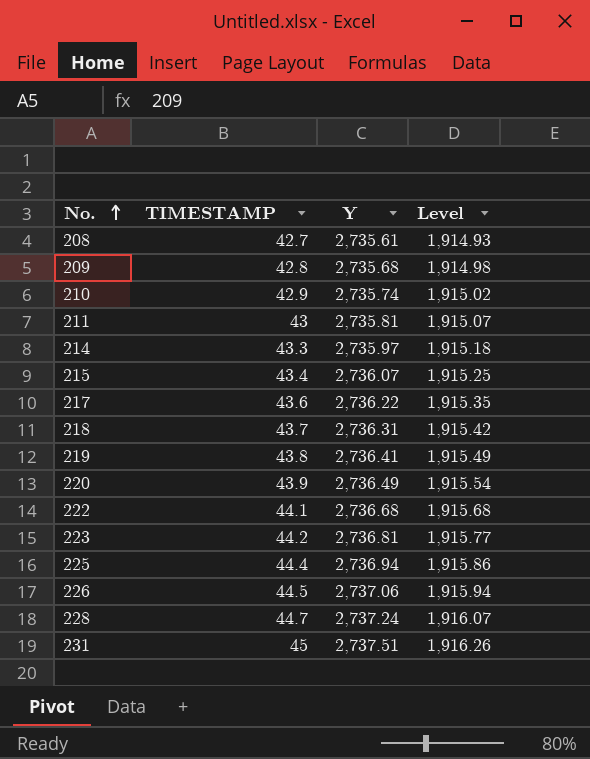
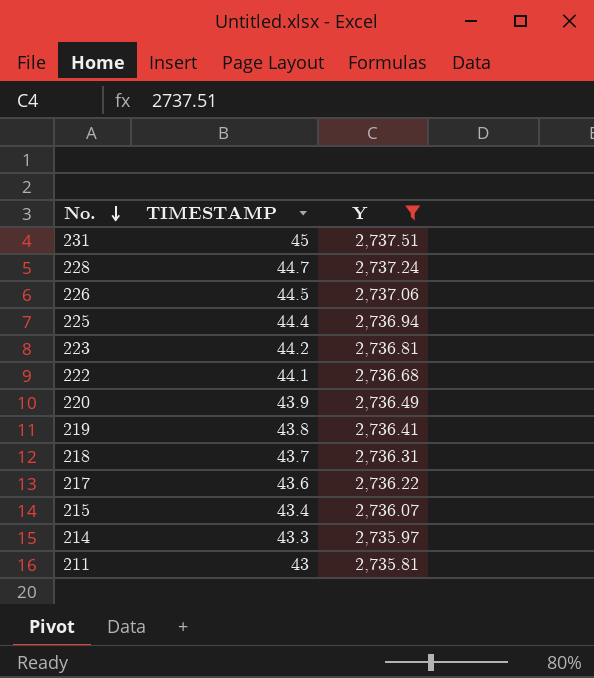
filter: none -> Y >= 2,735.81
row order: No. ascending -> No. descending
column Level | formula: [Y] * 0.7 -> none

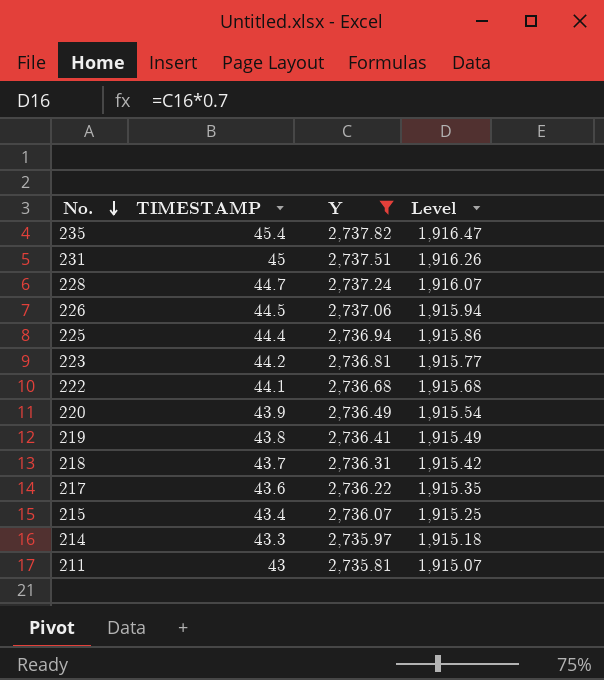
column Level | formula: none -> [Y] * 0.7
row 235: none -> 45.4 | 2,737.82 | 1,916.47

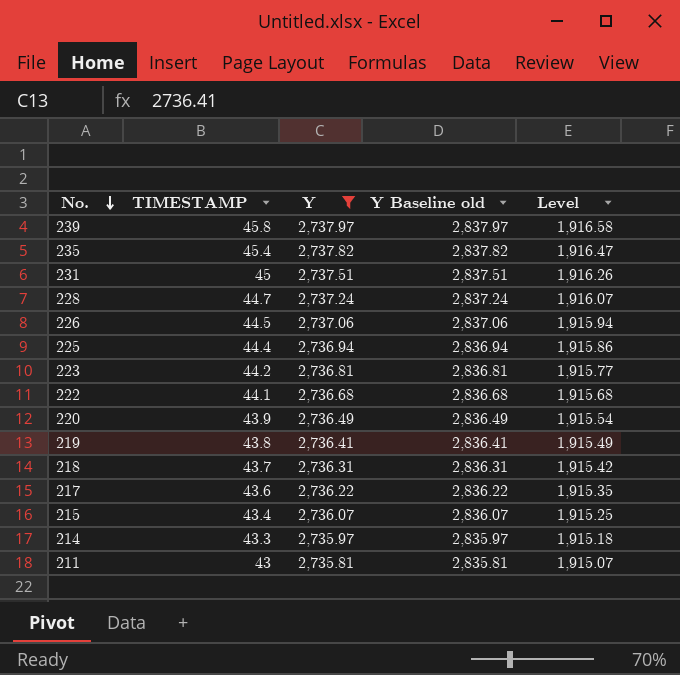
column Y Baseline old | formula: none -> [Y] + 100
row 239: none -> 45.8 | 2,737.97 | 2,837.97 | 1,916.58

